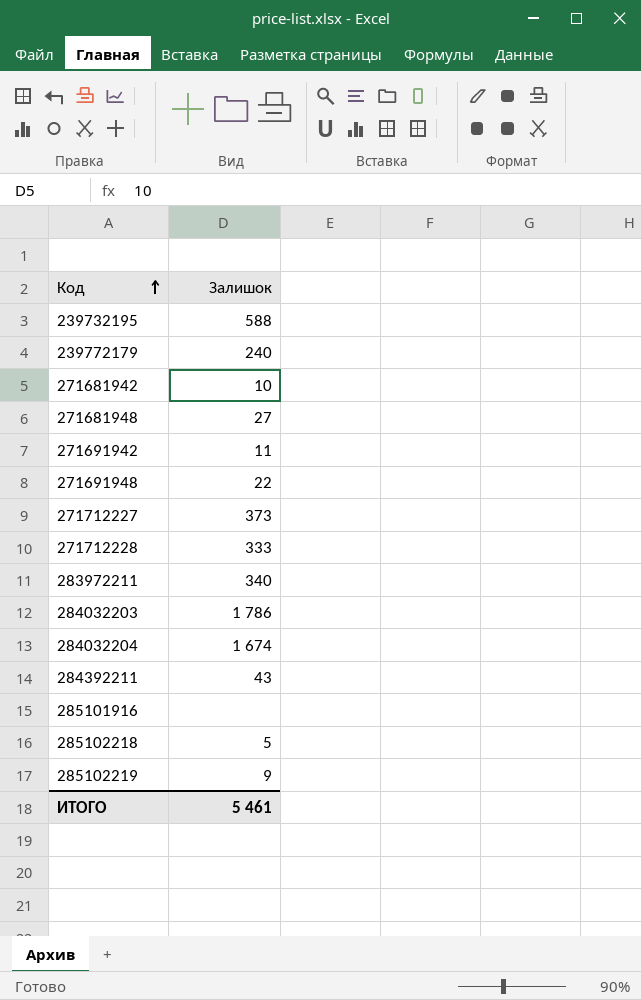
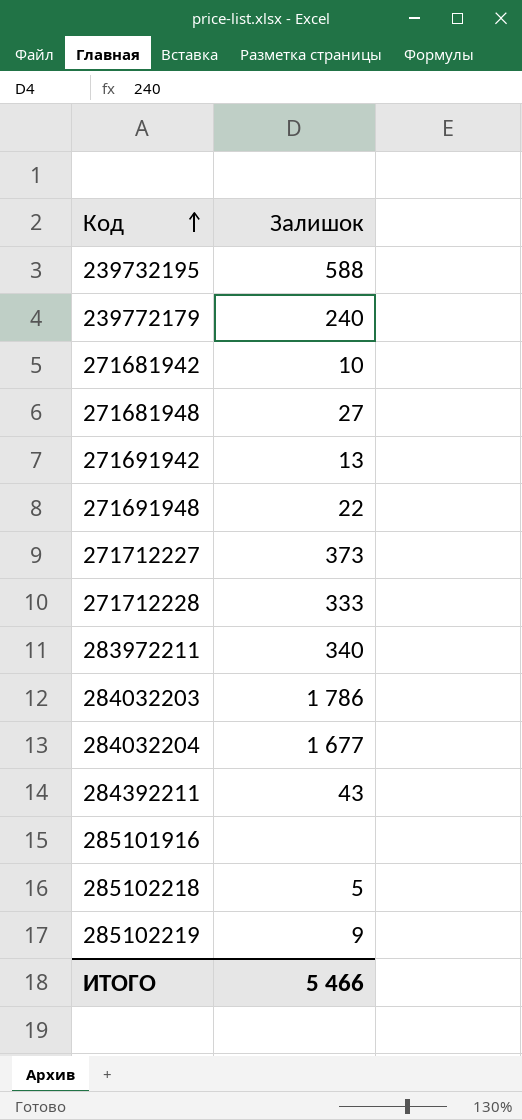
271691942 | Залишок: 11 -> 13
284032204 | Залишок: 1 674 -> 1 677
ИТОГО | Залишок: 5 461 -> 5 466

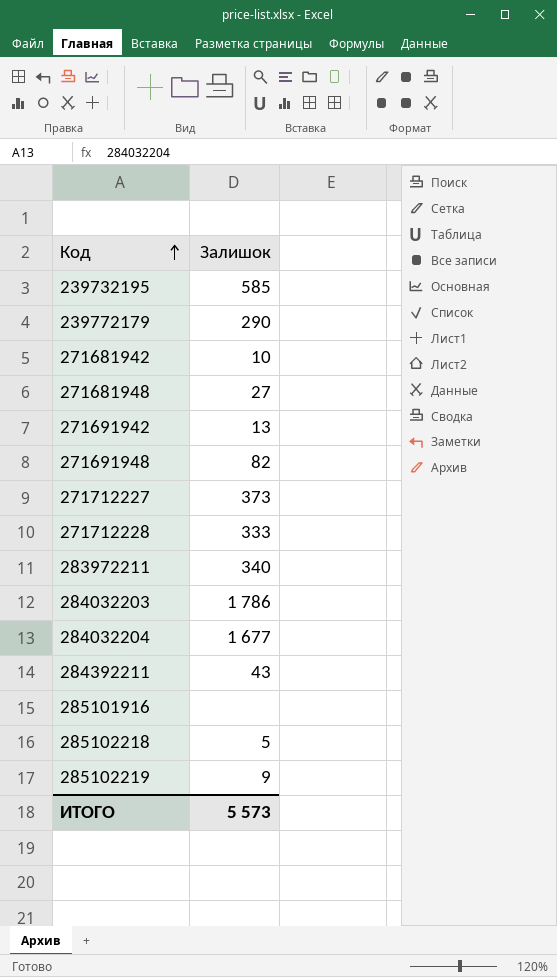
239732195 | Залишок: 588 -> 585
239772179 | Залишок: 240 -> 290
271691948 | Залишок: 22 -> 82
ИТОГО | Залишок: 5 466 -> 5 573

